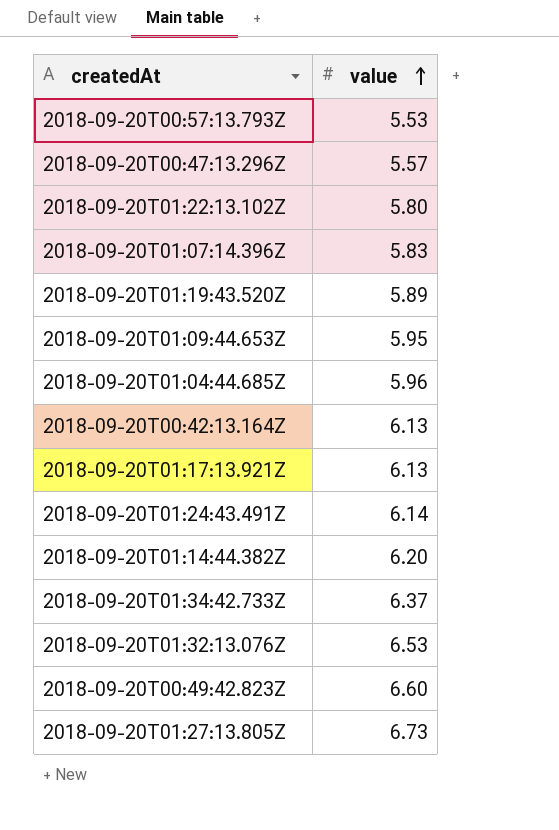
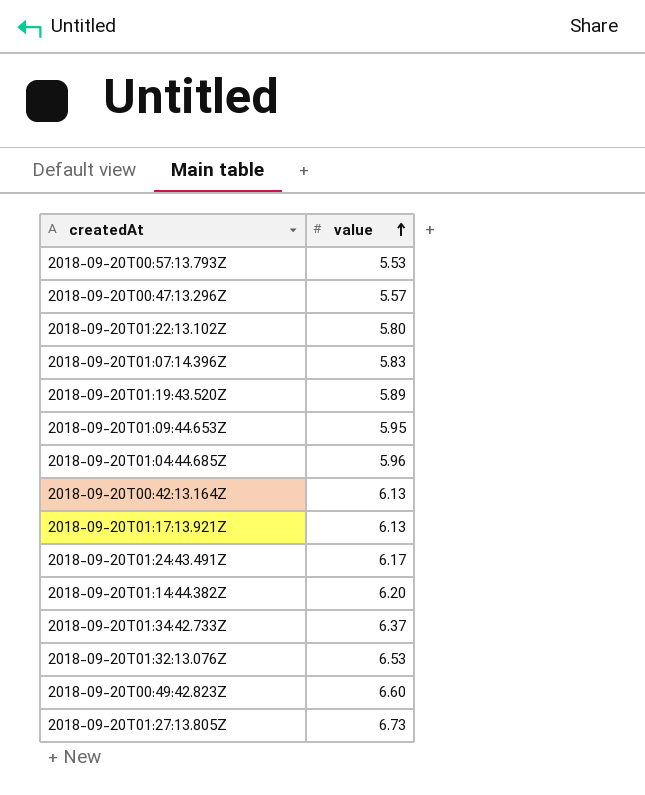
2018-09-20T01:24:43.491Z | value: 6.14 -> 6.17

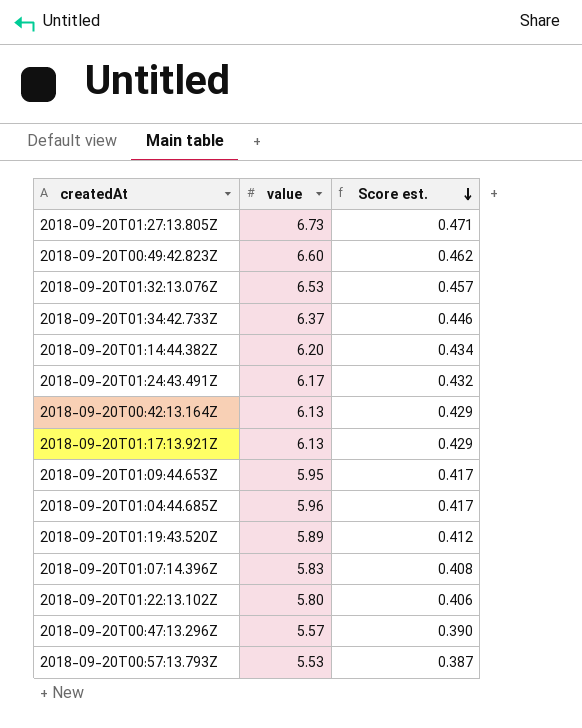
row order: value ascending -> Score est. descending
column Score est. | formula: none -> [value] * 0.07

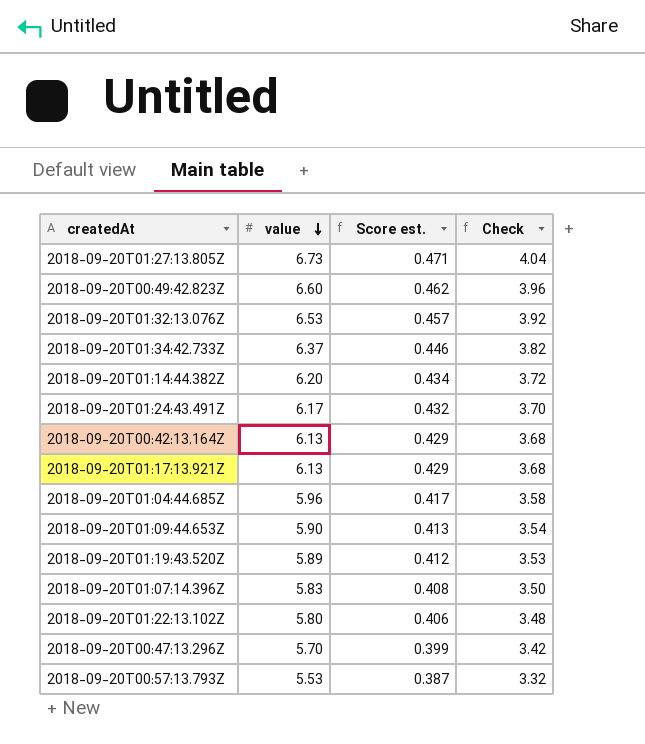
row order: Score est. descending -> value descending
column Check | formula: none -> [value] * 0.6
2018-09-20T01:09:44.653Z | value: 5.95 -> 5.90
2018-09-20T01:09:44.653Z | Score est.: 0.417 -> 0.413
2018-09-20T00:47:13.296Z | value: 5.57 -> 5.70
2018-09-20T00:47:13.296Z | Score est.: 0.390 -> 0.399

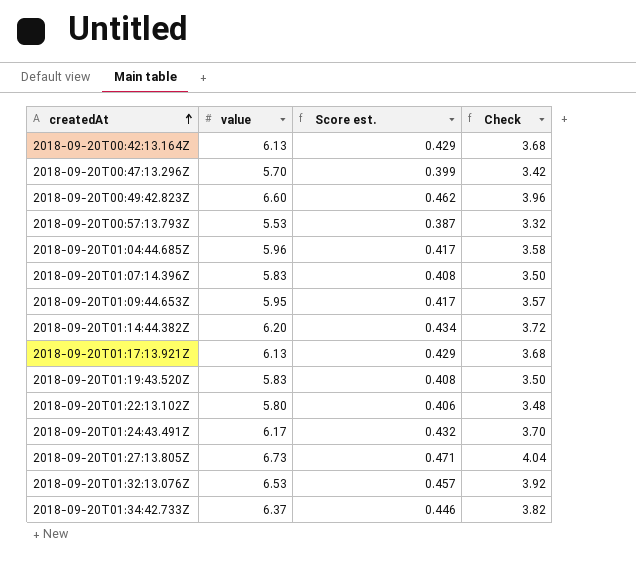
row order: value descending -> createdAt ascending
2018-09-20T01:09:44.653Z | value: 5.90 -> 5.95
2018-09-20T01:09:44.653Z | Score est.: 0.413 -> 0.417
2018-09-20T01:09:44.653Z | Check: 3.54 -> 3.57
2018-09-20T01:19:43.520Z | value: 5.89 -> 5.83
2018-09-20T01:19:43.520Z | Score est.: 0.412 -> 0.408
2018-09-20T01:19:43.520Z | Check: 3.53 -> 3.50

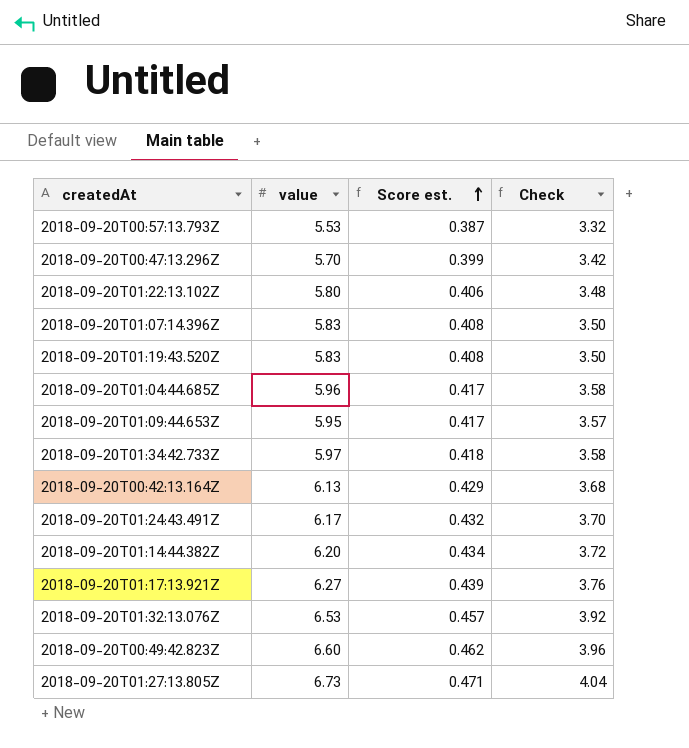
row order: createdAt ascending -> Score est. ascending
2018-09-20T01:34:42.733Z | value: 6.37 -> 5.97
2018-09-20T01:34:42.733Z | Score est.: 0.446 -> 0.418
2018-09-20T01:34:42.733Z | Check: 3.82 -> 3.58
2018-09-20T01:17:13.921Z | value: 6.13 -> 6.27
2018-09-20T01:17:13.921Z | Score est.: 0.429 -> 0.439
2018-09-20T01:17:13.921Z | Check: 3.68 -> 3.76

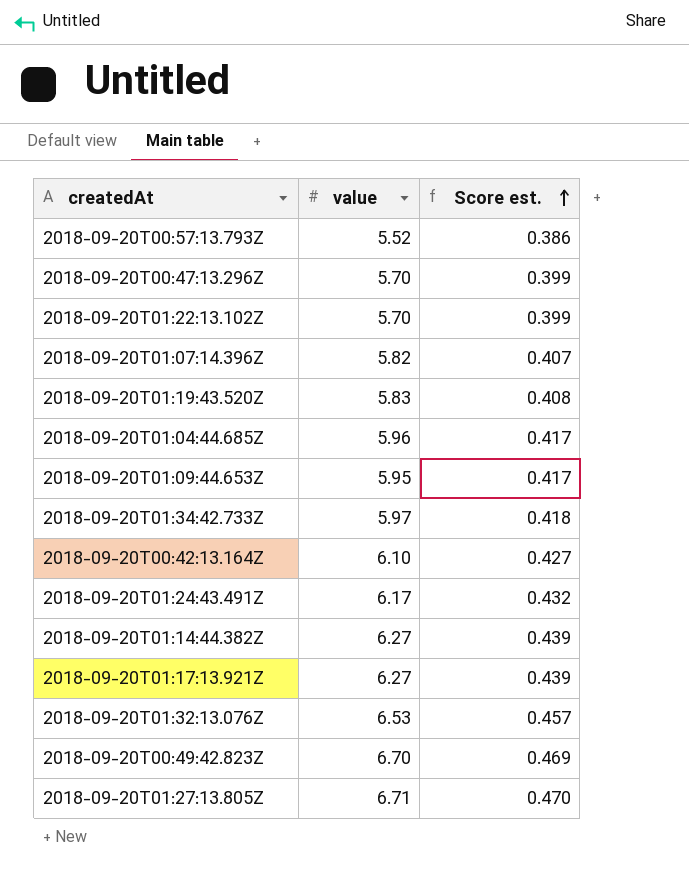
column Check | formula: [value] * 0.6 -> none
2018-09-20T00:57:13.793Z | value: 5.53 -> 5.52
2018-09-20T00:57:13.793Z | Score est.: 0.387 -> 0.386
2018-09-20T01:22:13.102Z | value: 5.80 -> 5.70
2018-09-20T01:22:13.102Z | Score est.: 0.406 -> 0.399
2018-09-20T01:07:14.396Z | value: 5.83 -> 5.82
2018-09-20T01:07:14.396Z | Score est.: 0.408 -> 0.407
2018-09-20T00:42:13.164Z | value: 6.13 -> 6.10
2018-09-20T00:42:13.164Z | Score est.: 0.429 -> 0.427
2018-09-20T01:14:44.382Z | value: 6.20 -> 6.27
2018-09-20T01:14:44.382Z | Score est.: 0.434 -> 0.439
2018-09-20T00:49:42.823Z | value: 6.60 -> 6.70
2018-09-20T00:49:42.823Z | Score est.: 0.462 -> 0.469
2018-09-20T01:27:13.805Z | value: 6.73 -> 6.71
2018-09-20T01:27:13.805Z | Score est.: 0.471 -> 0.470

